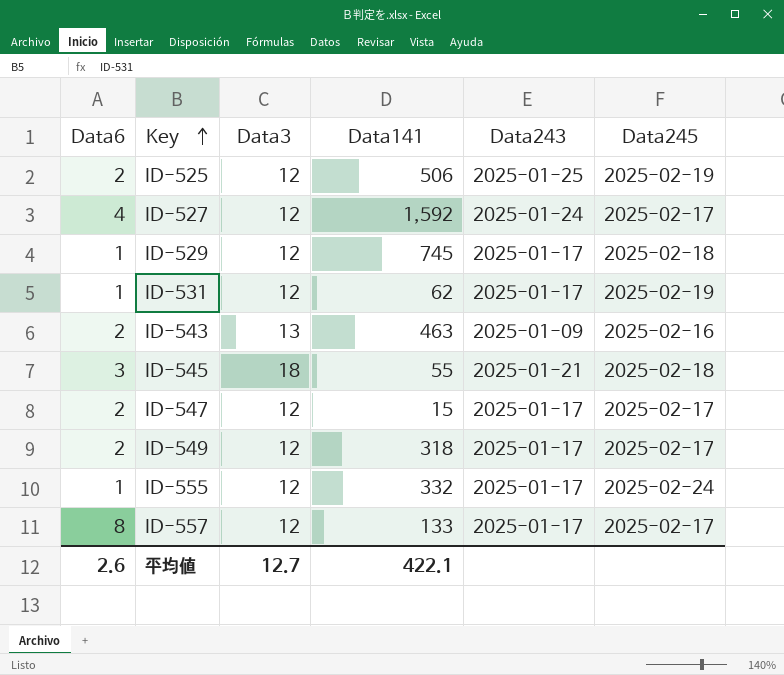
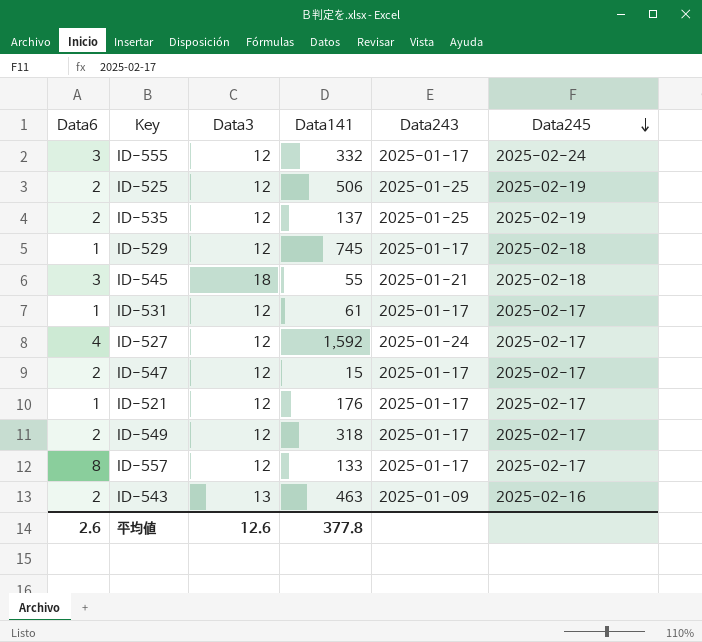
row order: Key ascending -> Data245 descending
ID-555 | Data6: 1 -> 3
row ID-535: none -> 2 | 12 | 137 | 2025-01-25 | 2025-02-19
ID-531 | Data141: 62 -> 61
ID-531 | Data245: 2025-02-19 -> 2025-02-17
row ID-521: none -> 1 | 12 | 176 | 2025-01-17 | 2025-02-17
平均値 | Data3: 12.7 -> 12.6
平均値 | Data141: 422.1 -> 377.8

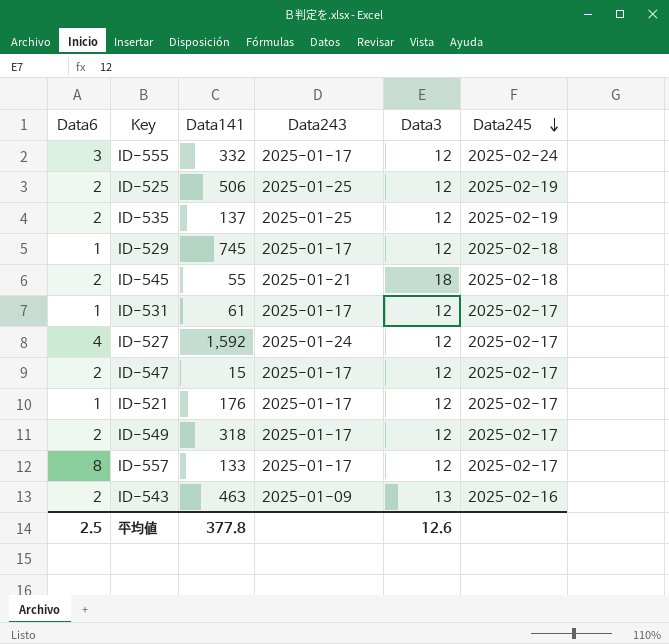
column Data3 | position: 3 -> 5
ID-545 | Data6: 3 -> 2
平均値 | Data6: 2.6 -> 2.5

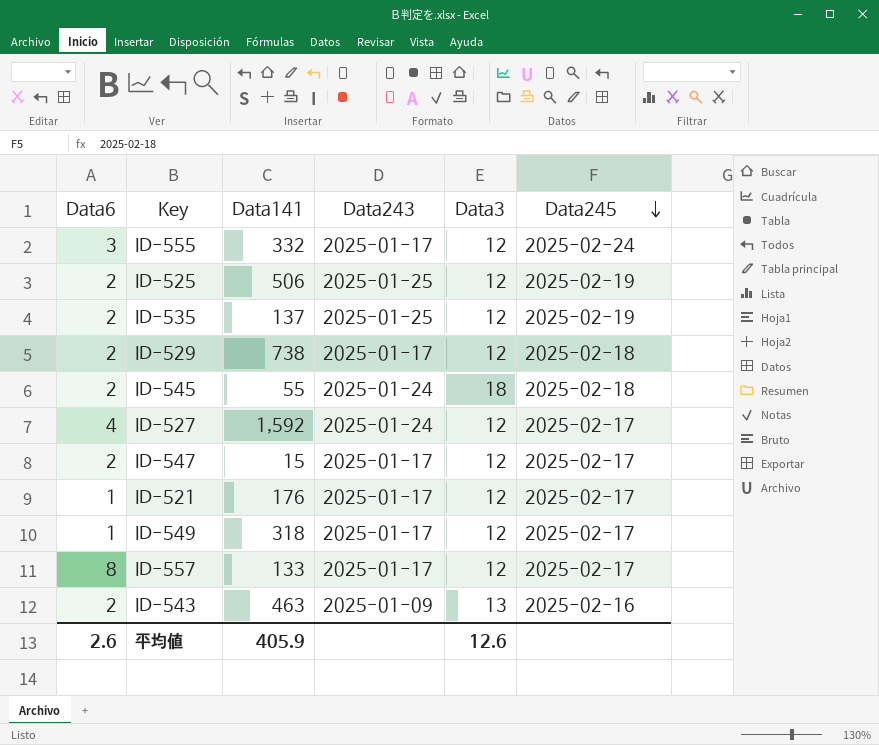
row ID-531: 1 | 61 | 2025-01-17 | 12 | 2025-02-17 -> none
ID-529 | Data6: 1 -> 2
ID-529 | Data141: 745 -> 738
ID-545 | Data243: 2025-01-21 -> 2025-01-24
ID-549 | Data6: 2 -> 1
平均値 | Data6: 2.5 -> 2.6
平均値 | Data141: 377.8 -> 405.9

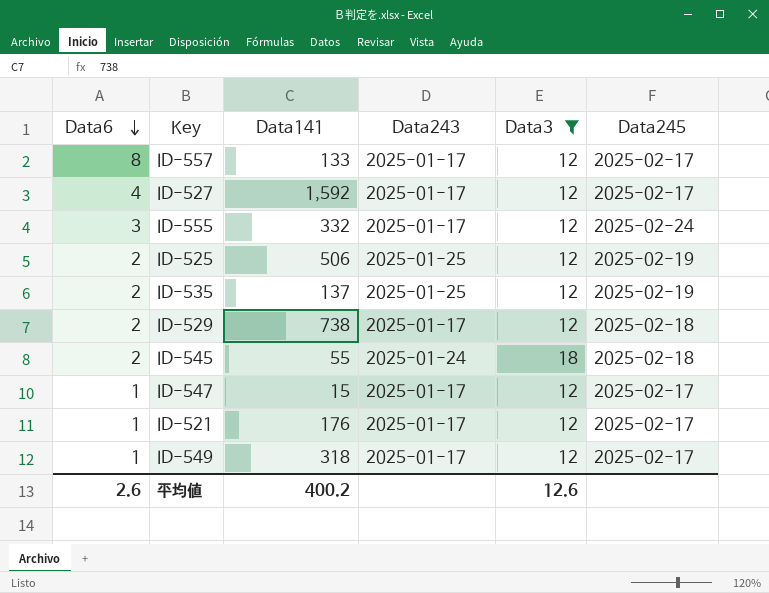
filter: none -> Data3 != 13
row order: Data245 descending -> Data6 descending
ID-527 | Data243: 2025-01-24 -> 2025-01-17
ID-547 | Data6: 2 -> 1
平均値 | Data141: 405.9 -> 400.2

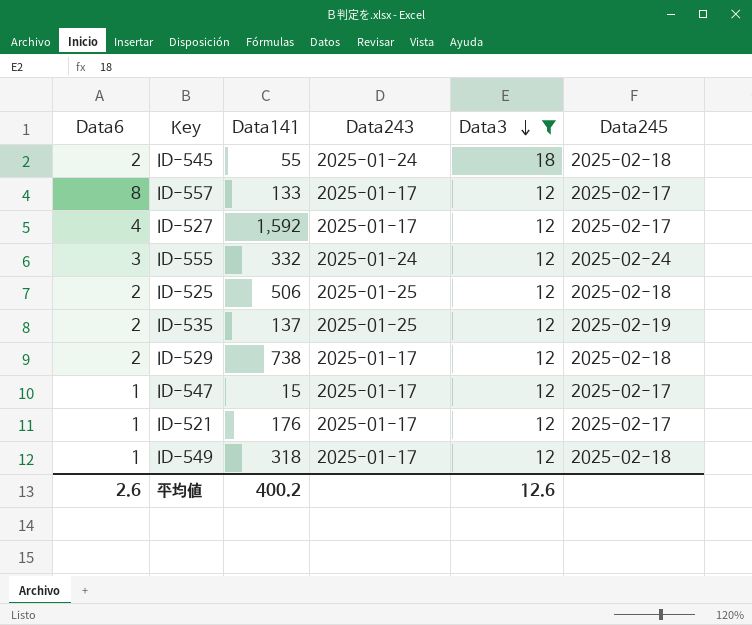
row order: Data6 descending -> Data3 descending
ID-555 | Data243: 2025-01-17 -> 2025-01-24
ID-525 | Data245: 2025-02-19 -> 2025-02-18
ID-549 | Data245: 2025-02-17 -> 2025-02-18

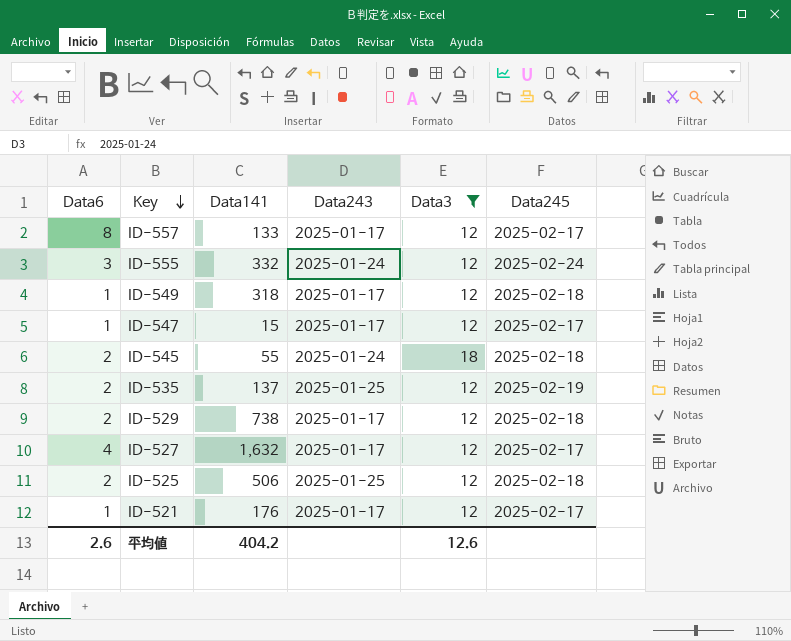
row order: Data3 descending -> Key descending
ID-527 | Data141: 1,592 -> 1,632
平均値 | Data141: 400.2 -> 404.2

